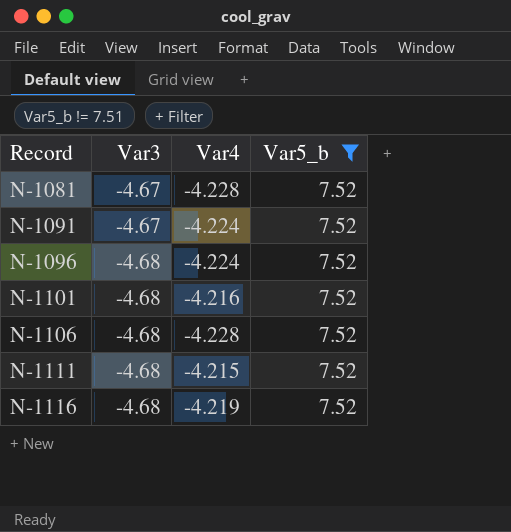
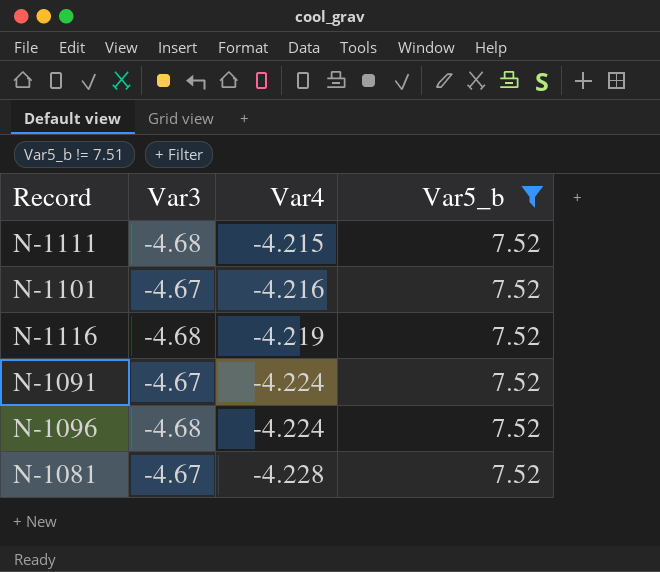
row order: Record ascending -> Var4 descending
row N-1106: -4.68 | -4.228 | 7.52 -> none
N-1101 | Var3: -4.68 -> -4.67

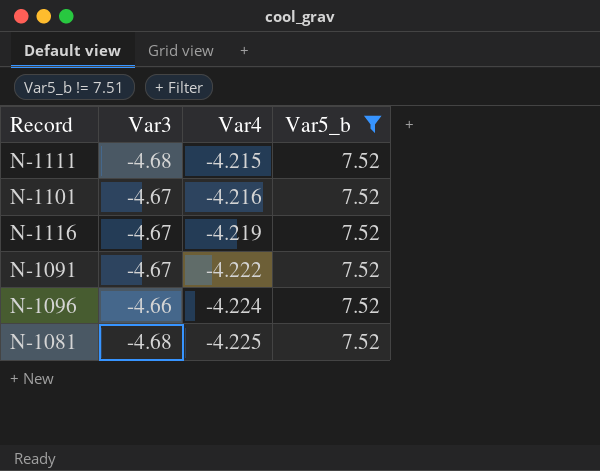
N-1116 | Var3: -4.68 -> -4.67
N-1091 | Var4: -4.224 -> -4.222
N-1096 | Var3: -4.68 -> -4.66
N-1081 | Var3: -4.67 -> -4.68
N-1081 | Var4: -4.228 -> -4.225

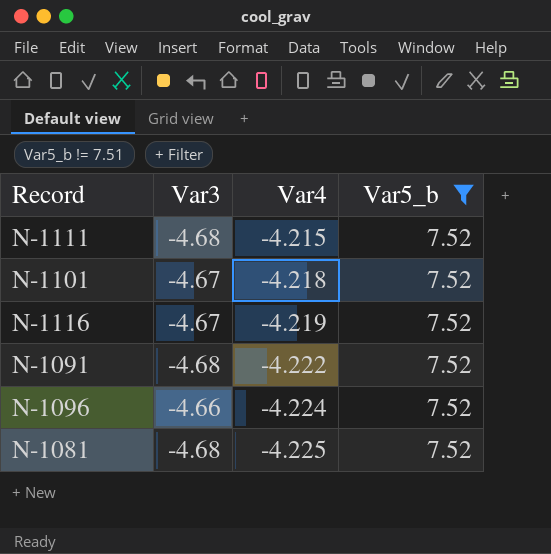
N-1101 | Var4: -4.216 -> -4.218
N-1091 | Var3: -4.67 -> -4.68

